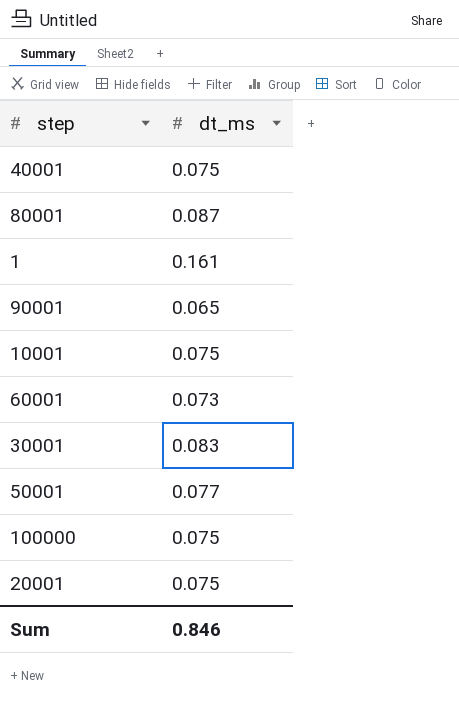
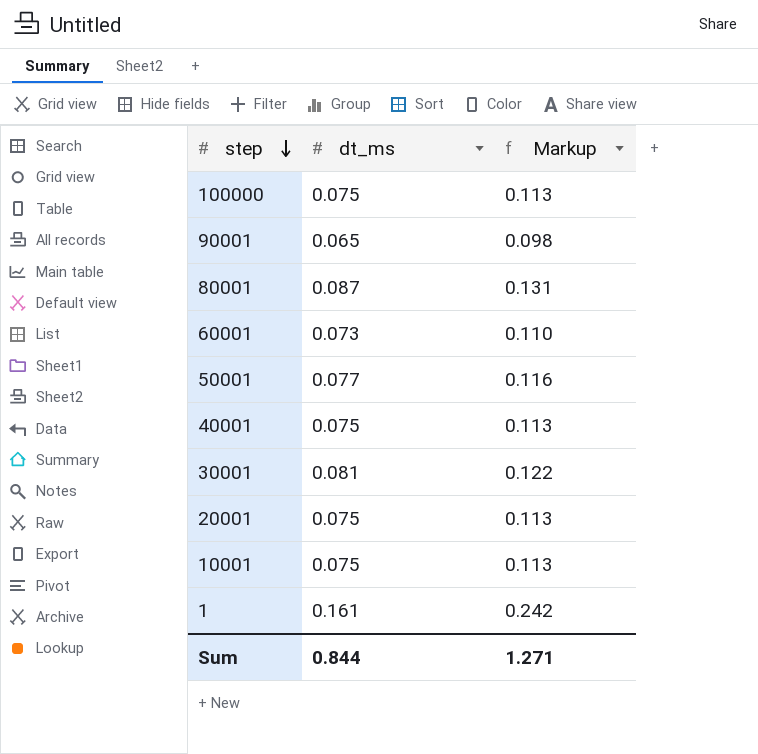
row order: none -> step descending
column Markup | formula: none -> [dt_ms] * 1.5
30001 | dt_ms: 0.083 -> 0.081
Sum | dt_ms: 0.846 -> 0.844

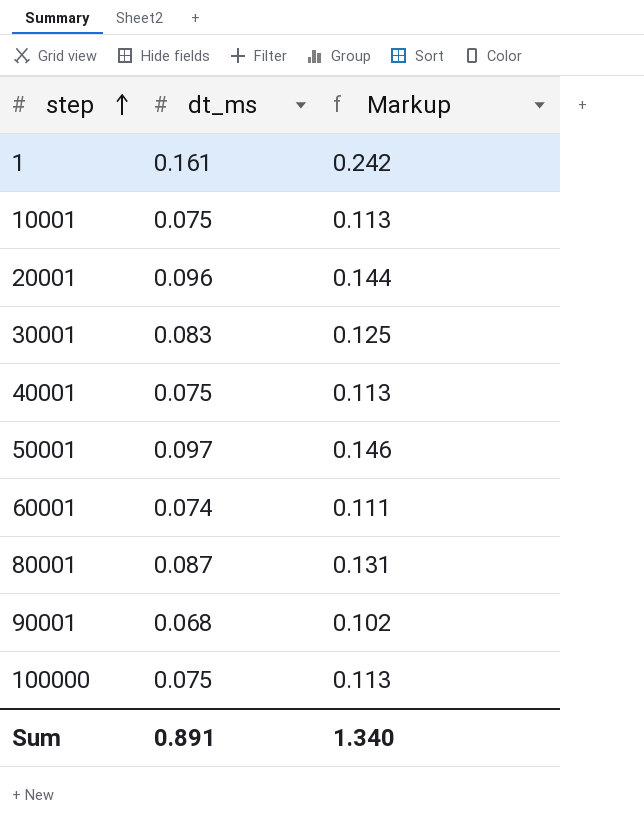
row order: step descending -> step ascending
20001 | dt_ms: 0.075 -> 0.096
20001 | Markup: 0.113 -> 0.144
30001 | dt_ms: 0.081 -> 0.083
30001 | Markup: 0.122 -> 0.125
50001 | dt_ms: 0.077 -> 0.097
50001 | Markup: 0.116 -> 0.146
60001 | dt_ms: 0.073 -> 0.074
60001 | Markup: 0.110 -> 0.111
90001 | dt_ms: 0.065 -> 0.068
90001 | Markup: 0.098 -> 0.102
Sum | dt_ms: 0.844 -> 0.891
Sum | Markup: 1.271 -> 1.340

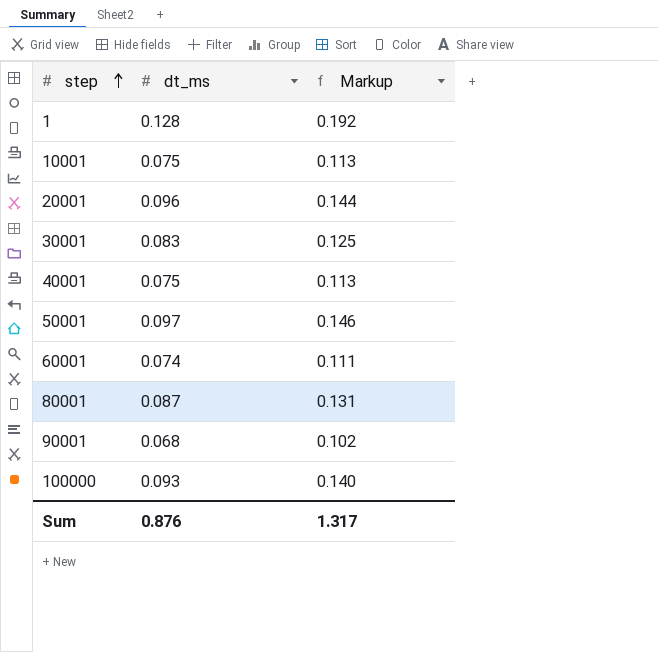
1 | dt_ms: 0.161 -> 0.128
1 | Markup: 0.242 -> 0.192
100000 | dt_ms: 0.075 -> 0.093
100000 | Markup: 0.113 -> 0.140
Sum | dt_ms: 0.891 -> 0.876
Sum | Markup: 1.340 -> 1.317

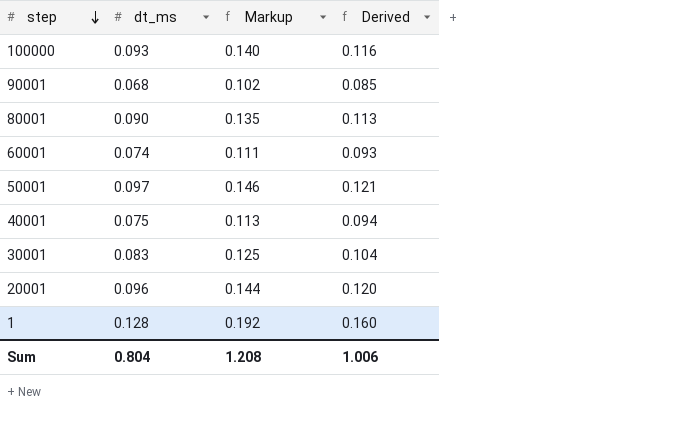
row order: step ascending -> step descending
column Derived | formula: none -> [dt_ms] * 1.25
row 10001: 0.075 | 0.113 -> none
80001 | dt_ms: 0.087 -> 0.090
80001 | Markup: 0.131 -> 0.135
Sum | dt_ms: 0.876 -> 0.804
Sum | Markup: 1.317 -> 1.208

